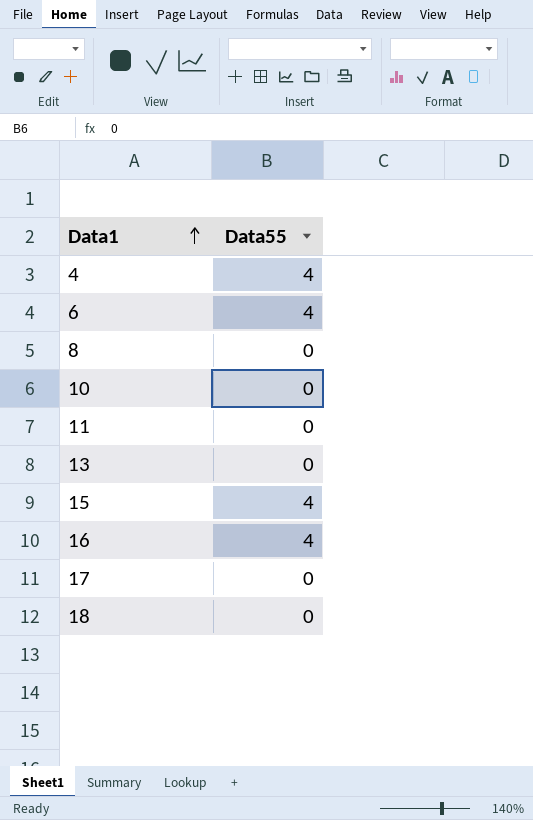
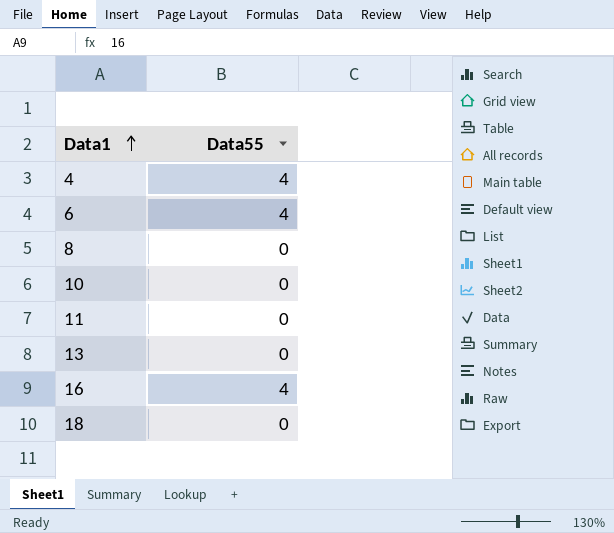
row 15: 4 -> none
row 17: 0 -> none

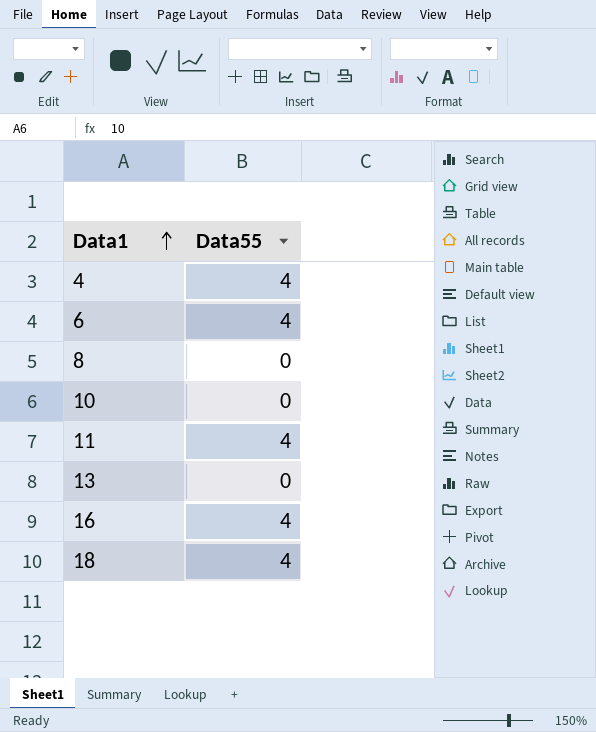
11 | Data55: 0 -> 4
18 | Data55: 0 -> 4

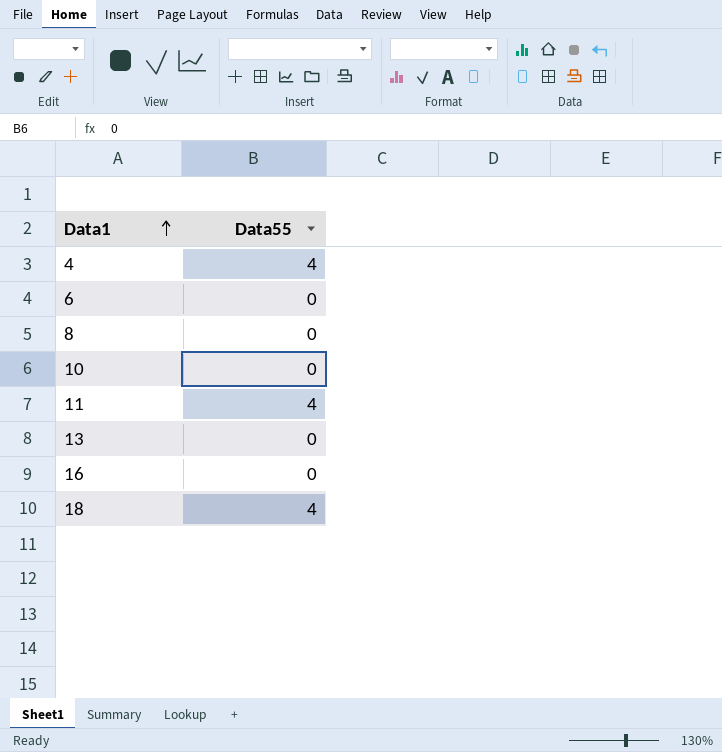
6 | Data55: 4 -> 0
16 | Data55: 4 -> 0

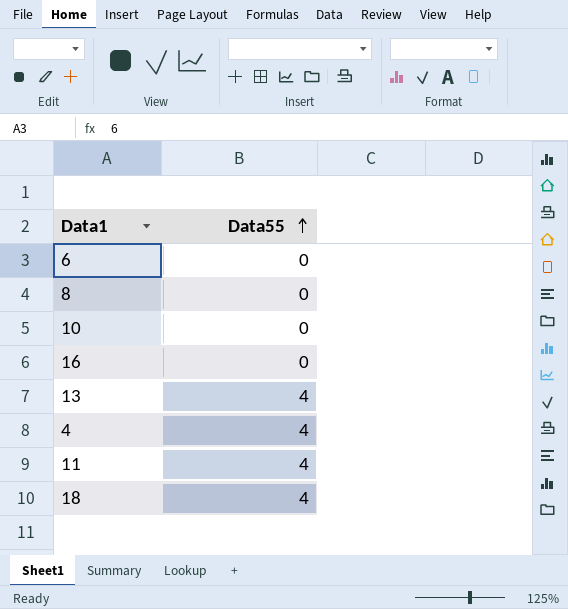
row order: Data1 ascending -> Data55 ascending
13 | Data55: 0 -> 4

